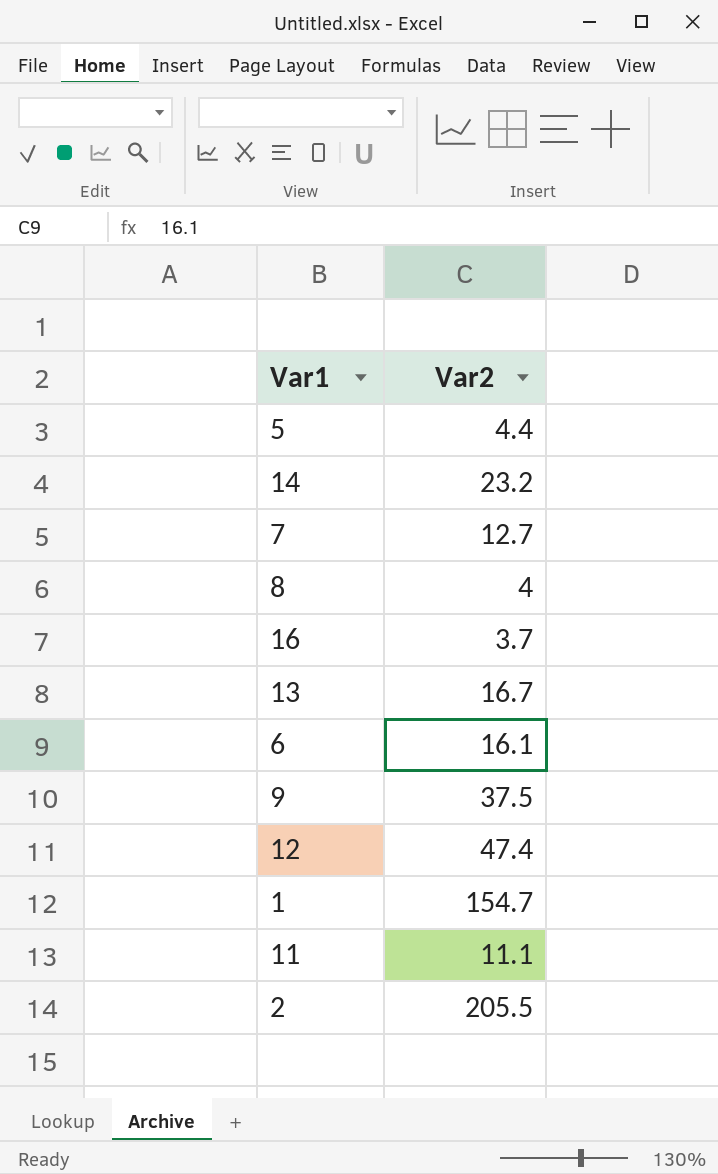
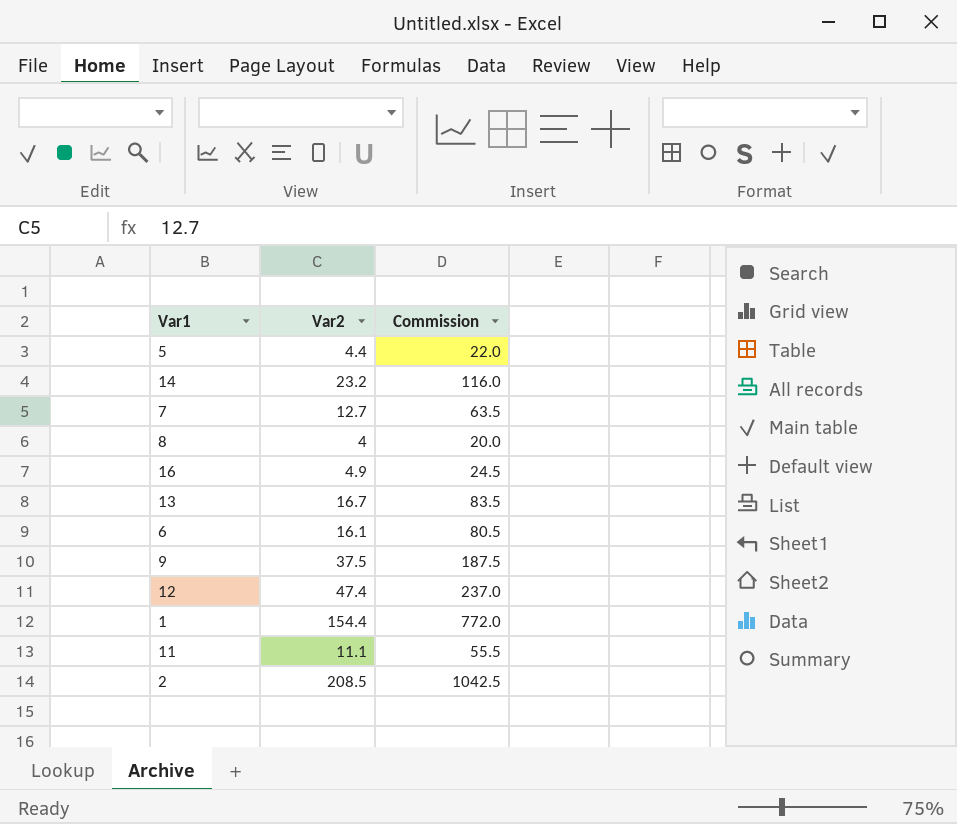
column Commission | formula: none -> [Var2] * 5
16 | Var2: 3.7 -> 4.9
1 | Var2: 154.7 -> 154.4
2 | Var2: 205.5 -> 208.5

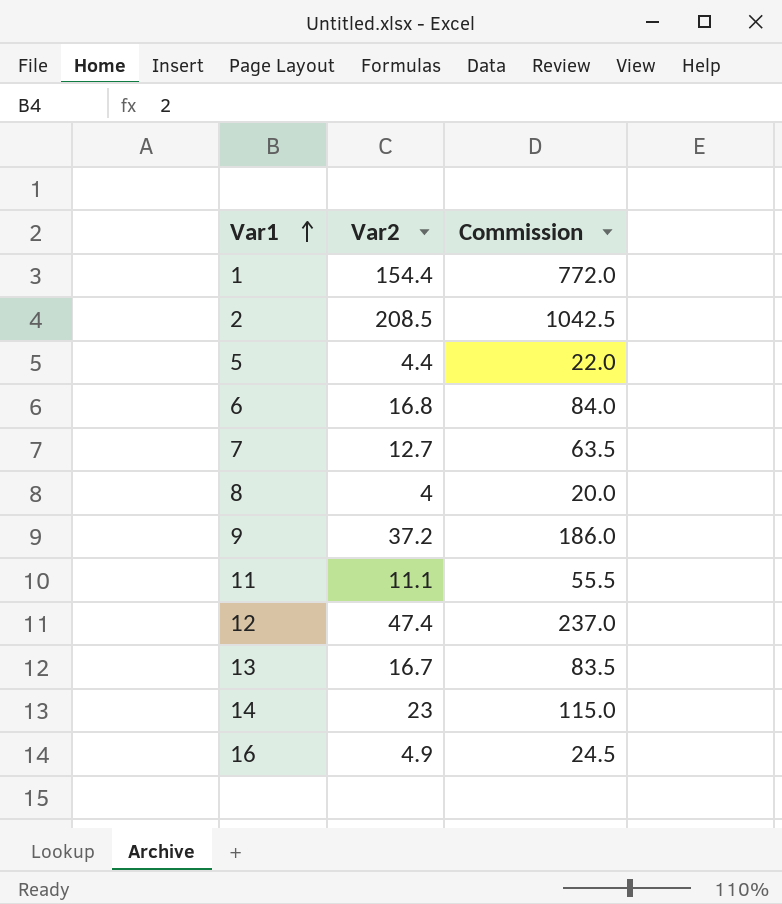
row order: none -> Var1 ascending
6 | Var2: 16.1 -> 16.8
6 | Commission: 80.5 -> 84.0
9 | Var2: 37.5 -> 37.2
9 | Commission: 187.5 -> 186.0
14 | Var2: 23.2 -> 23
14 | Commission: 116.0 -> 115.0

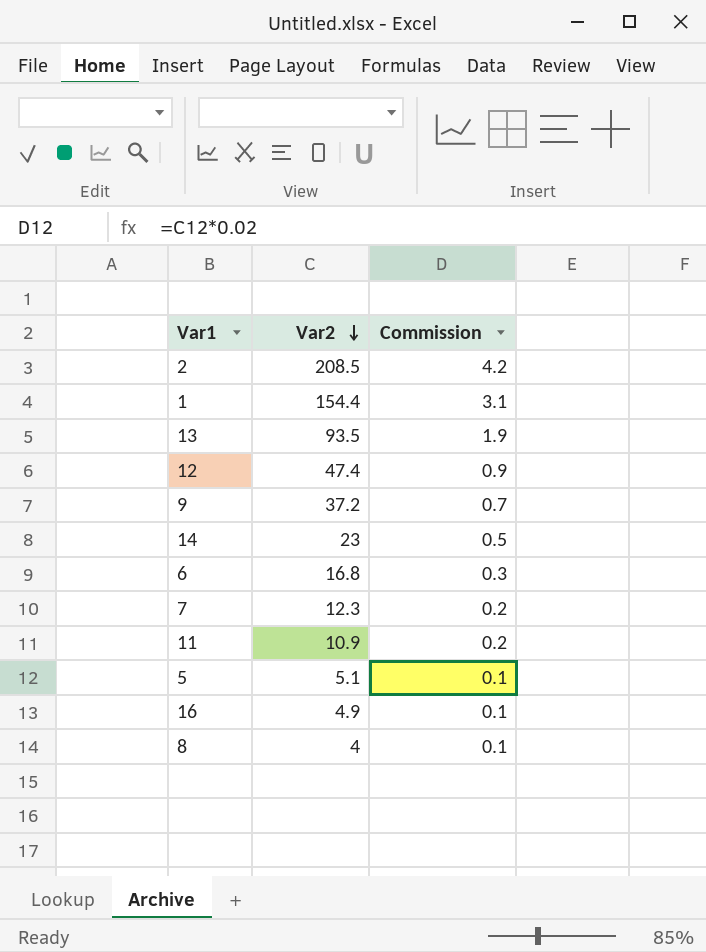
row order: Var1 ascending -> Var2 descending
column Commission | formula: [Var2] * 5 -> [Var2] * 0.02
13 | Var2: 16.7 -> 93.5
7 | Var2: 12.7 -> 12.3
11 | Var2: 11.1 -> 10.9
5 | Var2: 4.4 -> 5.1

